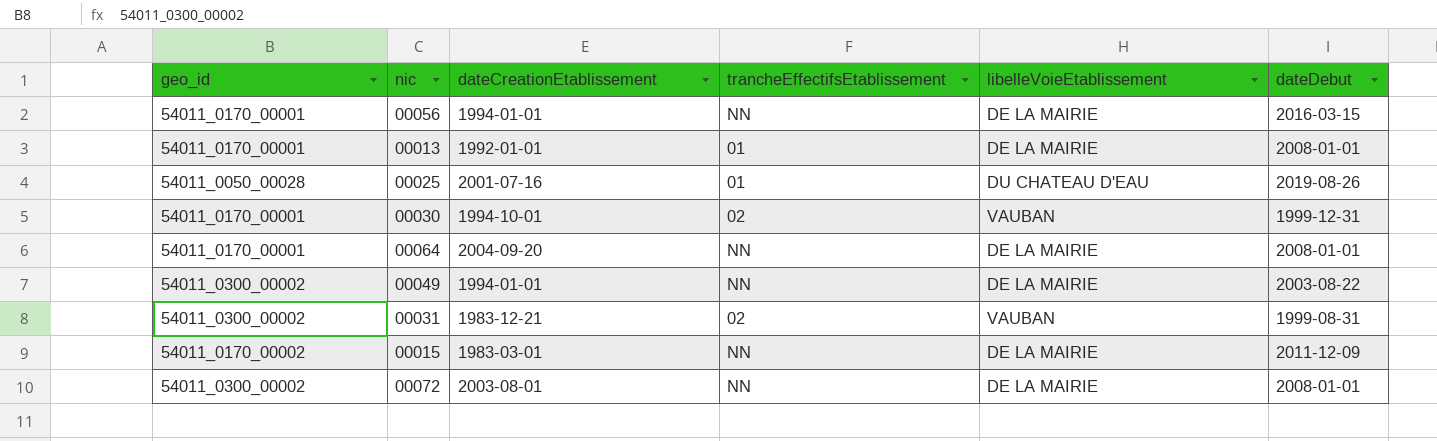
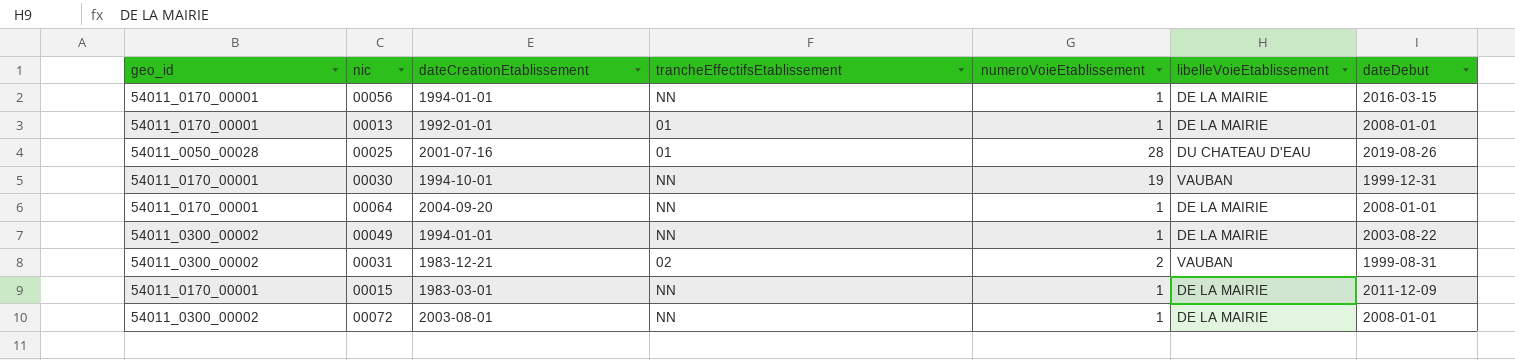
column numeroVoieEtablissement | position: none -> 5
00030 | trancheEffectifsEtablissement: 02 -> NN
00015 | geo_id: 54011_0170_00002 -> 54011_0170_00001

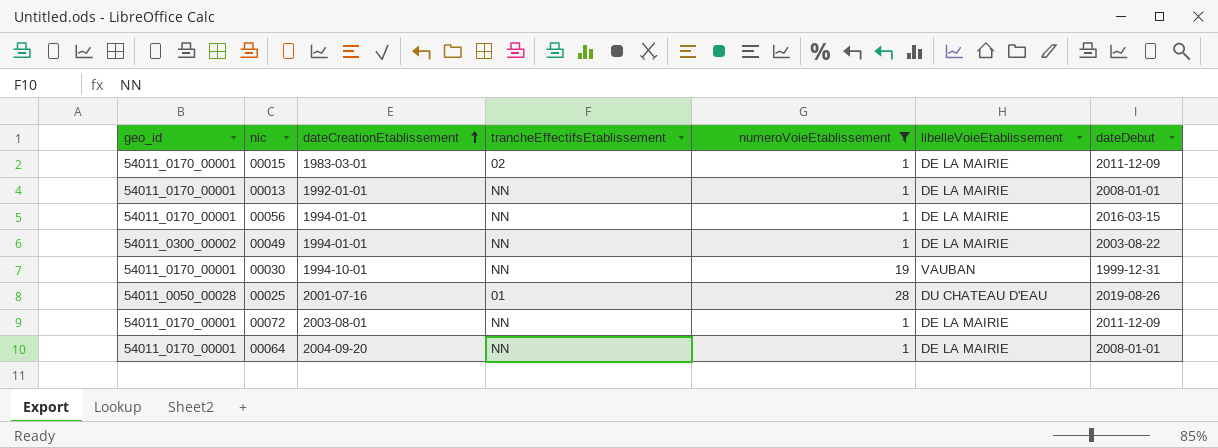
filter: none -> numeroVoieEtablissement != 2
row order: none -> dateCreationEtablissement ascending
00015 | trancheEffectifsEtablissement: NN -> 02
00013 | trancheEffectifsEtablissement: 01 -> NN
00072 | geo_id: 54011_0300_00002 -> 54011_0170_00001
00072 | dateDebut: 2008-01-01 -> 2011-12-09

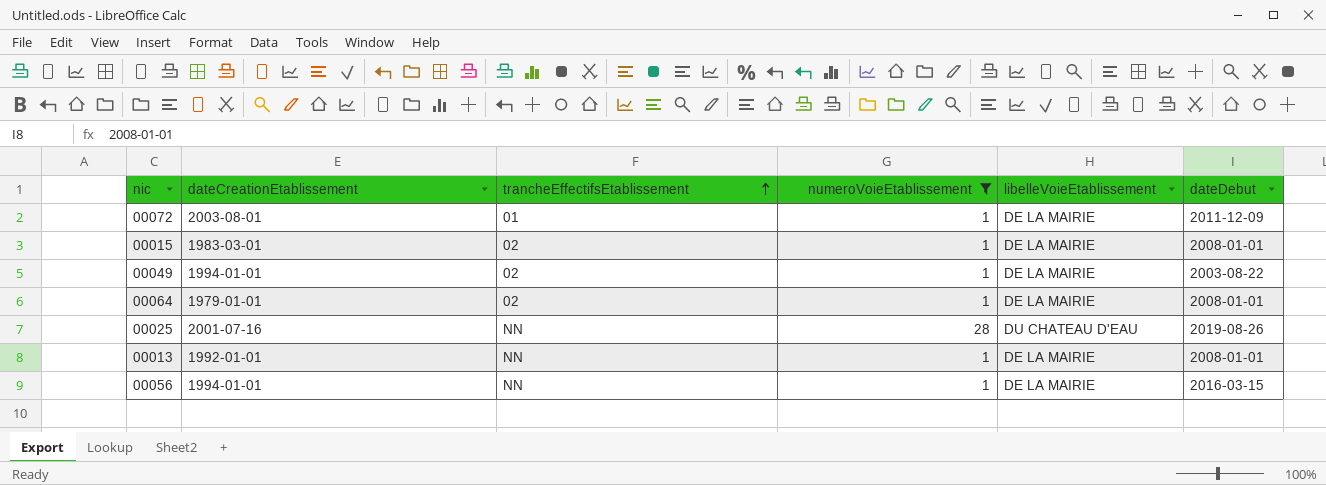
row order: dateCreationEtablissement ascending -> trancheEffectifsEtablissement ascending
column geo_id | position: 1 -> none
row 00030: 54011_0170_00001 | 1994-10-01 | NN | 19 | VAUBAN | 1999-12-31 -> none
00072 | trancheEffectifsEtablissement: NN -> 01
00015 | dateDebut: 2011-12-09 -> 2008-01-01
00049 | trancheEffectifsEtablissement: NN -> 02
00064 | dateCreationEtablissement: 2004-09-20 -> 1979-01-01
00064 | trancheEffectifsEtablissement: NN -> 02
00025 | trancheEffectifsEtablissement: 01 -> NN

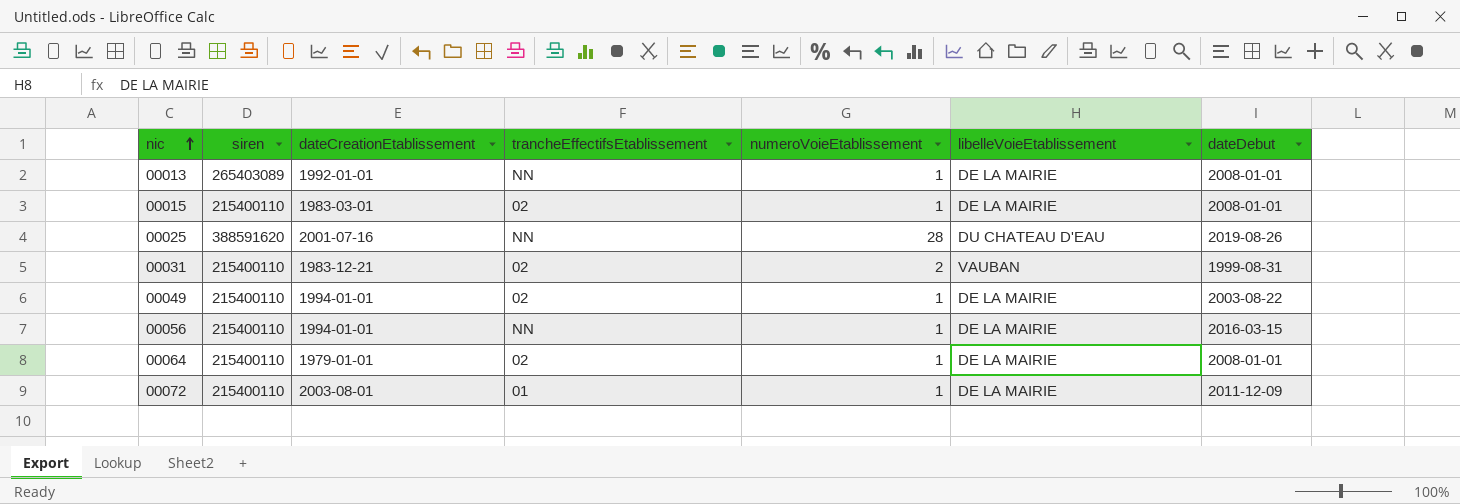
filter: numeroVoieEtablissement != 2 -> none
row order: trancheEffectifsEtablissement ascending -> nic ascending
column siren | position: none -> 2

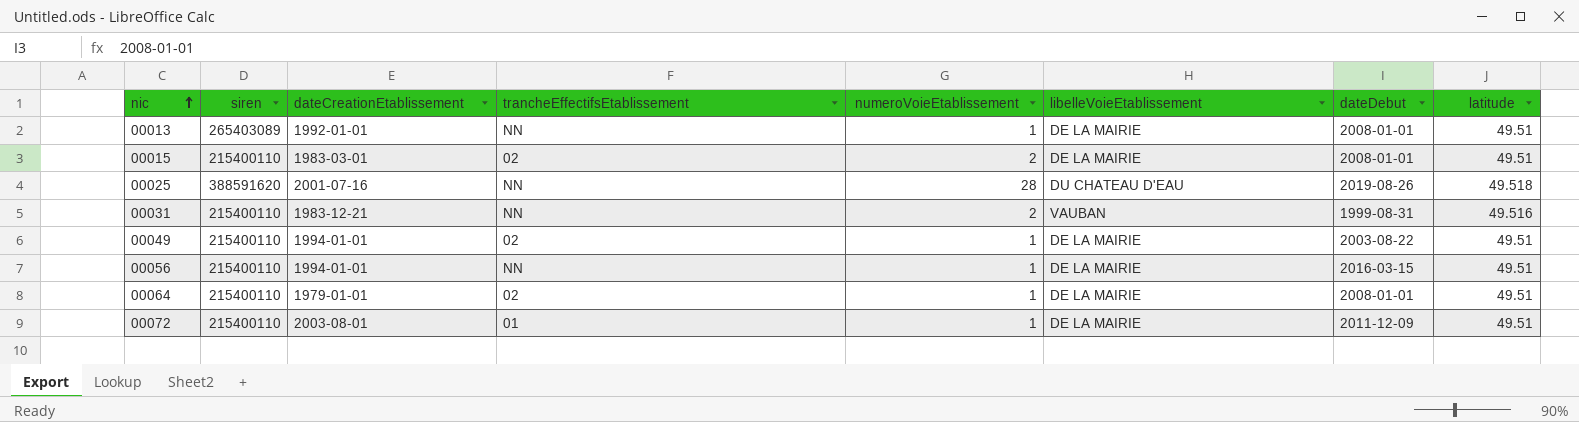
column latitude | position: none -> 8
00015 | numeroVoieEtablissement: 1 -> 2
00031 | trancheEffectifsEtablissement: 02 -> NN

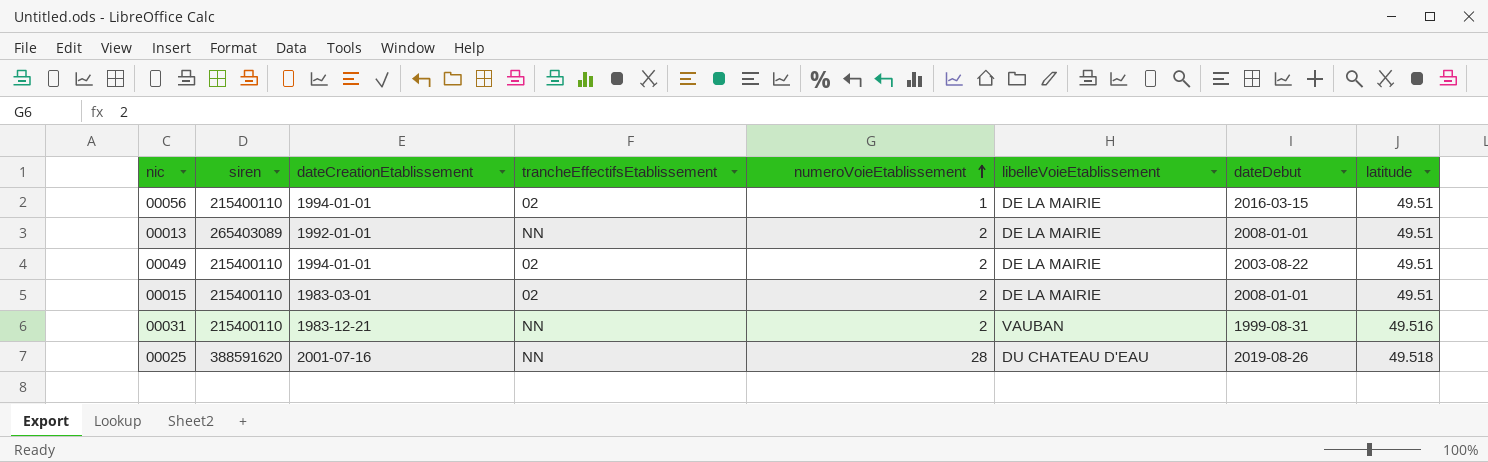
row order: nic ascending -> numeroVoieEtablissement ascending
row 00064: 215400110 | 1979-01-01 | 02 | 1 | DE LA MAIRIE | 2008-01-01 | 49.51 -> none
row 00072: 215400110 | 2003-08-01 | 01 | 1 | DE LA MAIRIE | 2011-12-09 | 49.51 -> none
00056 | trancheEffectifsEtablissement: NN -> 02
00013 | numeroVoieEtablissement: 1 -> 2
00049 | numeroVoieEtablissement: 1 -> 2

